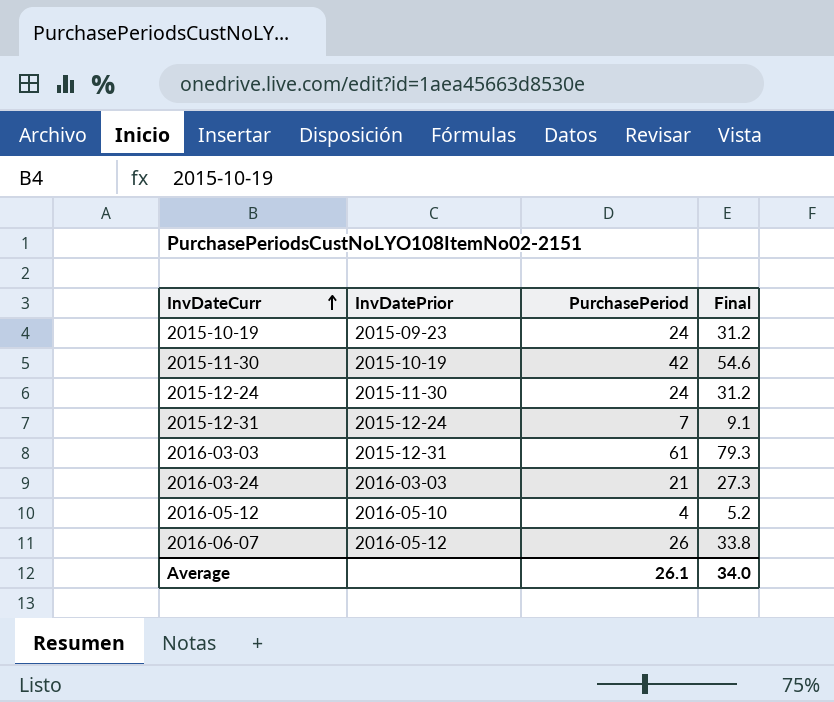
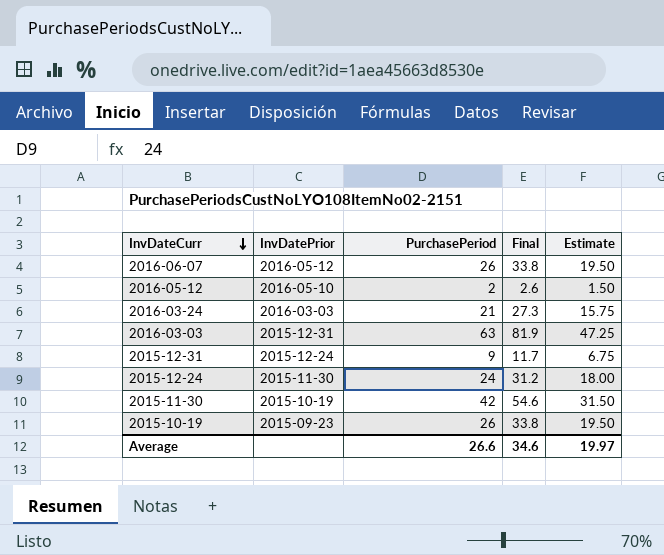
row order: InvDateCurr ascending -> InvDateCurr descending
column Estimate | formula: none -> [PurchasePeriod] * 0.75
2016-05-12 | PurchasePeriod: 4 -> 2
2016-05-12 | Final: 5.2 -> 2.6
2016-03-03 | PurchasePeriod: 61 -> 63
2016-03-03 | Final: 79.3 -> 81.9
2015-12-31 | PurchasePeriod: 7 -> 9
2015-12-31 | Final: 9.1 -> 11.7
2015-10-19 | PurchasePeriod: 24 -> 26
2015-10-19 | Final: 31.2 -> 33.8
Average | PurchasePeriod: 26.1 -> 26.6
Average | Final: 34.0 -> 34.6

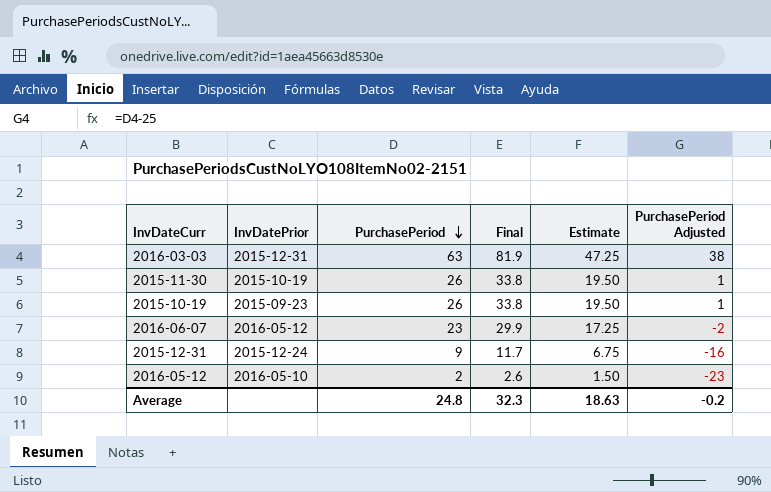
row order: InvDateCurr descending -> PurchasePeriod descending
column PurchasePeriod Adjusted | formula: none -> [PurchasePeriod] - 25
row 2016-03-24: 2016-03-03 | 21 | 27.3 | 15.75 -> none
row 2015-12-24: 2015-11-30 | 24 | 31.2 | 18.00 -> none
2015-11-30 | PurchasePeriod: 42 -> 26
2015-11-30 | Final: 54.6 -> 33.8
2015-11-30 | Estimate: 31.50 -> 19.50
2016-06-07 | PurchasePeriod: 26 -> 23
2016-06-07 | Final: 33.8 -> 29.9
2016-06-07 | Estimate: 19.50 -> 17.25
Average | PurchasePeriod: 26.6 -> 24.8
Average | Final: 34.6 -> 32.3
Average | Estimate: 19.97 -> 18.63

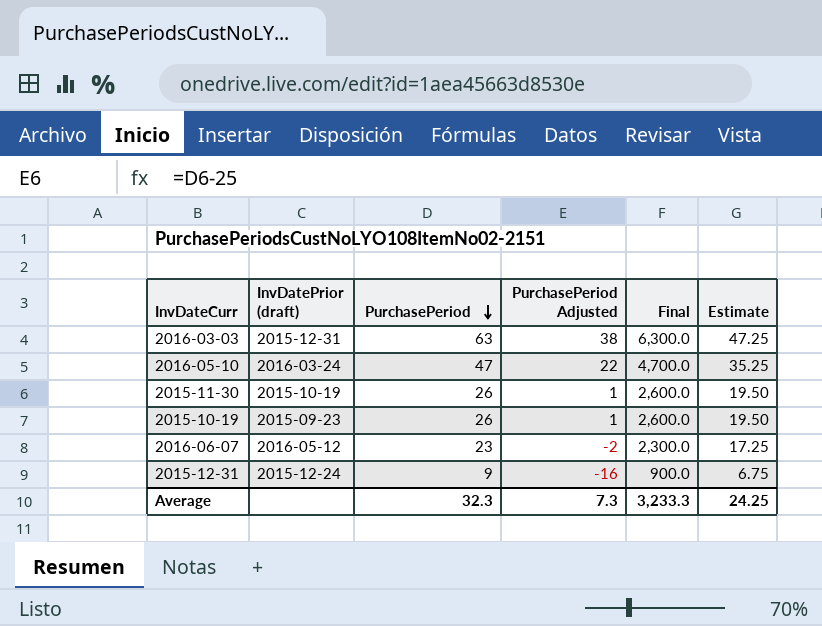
column name: InvDatePrior -> InvDatePrior (draft)
column PurchasePeriod Adjusted | position: 6 -> 4
column Final | formula: [PurchasePeriod] * 1.3 -> [PurchasePeriod] * 100
row 2016-05-12: 2016-05-10 | 2 | 2.6 | 1.50 | -23 -> none
row 2016-05-10: none -> 2016-03-24 | 47 | 22 | 4,700.0 | 35.25
Average | PurchasePeriod: 24.8 -> 32.3
Average | PurchasePeriod Adjusted: -0.2 -> 7.3
Average | Final: 32.3 -> 3,233.3
Average | Estimate: 18.63 -> 24.25

